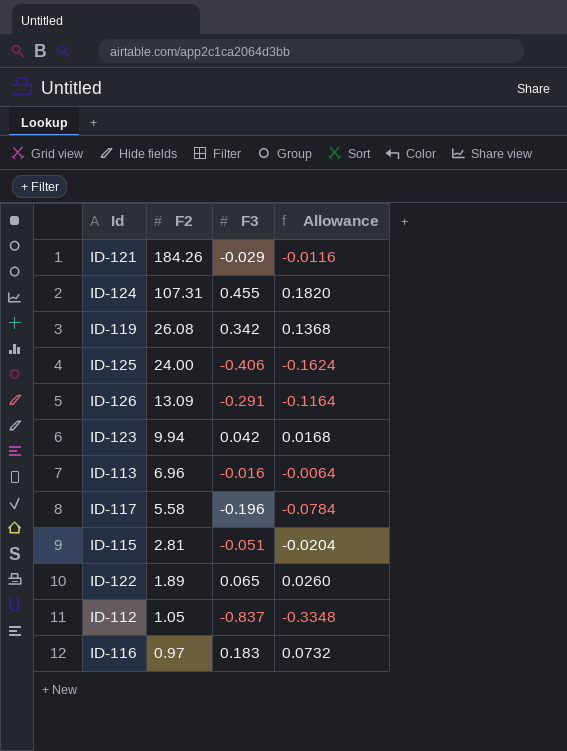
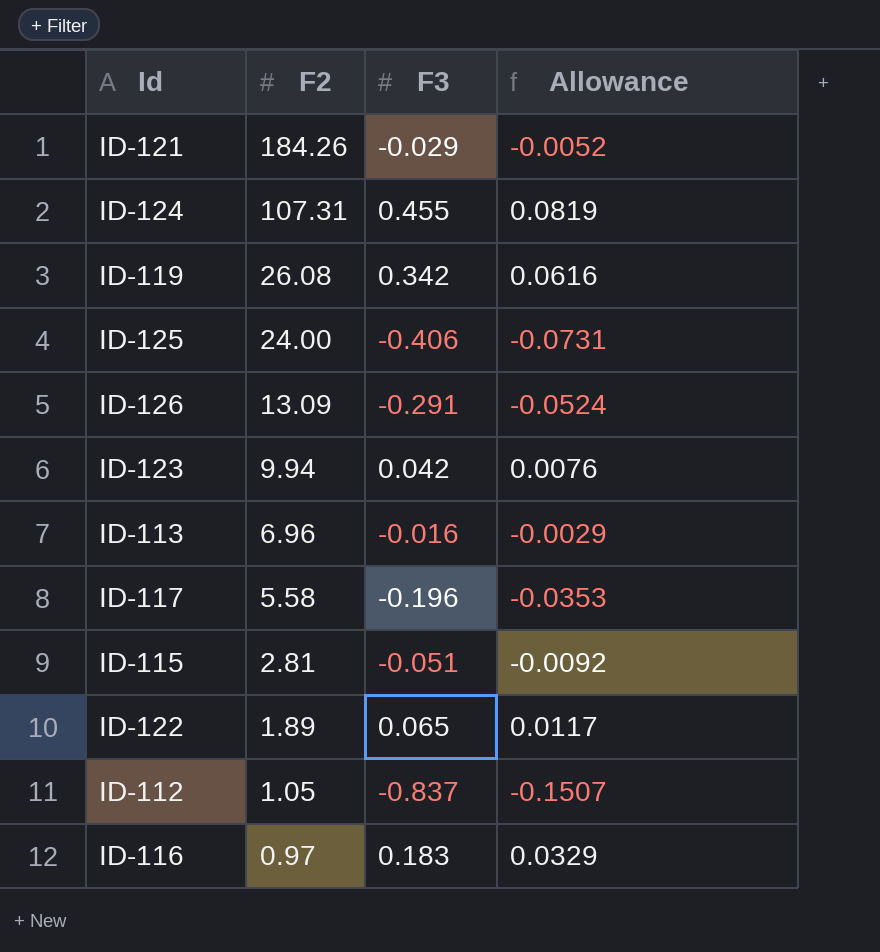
column Allowance | formula: [F3] * 0.4 -> [F3] * 0.18

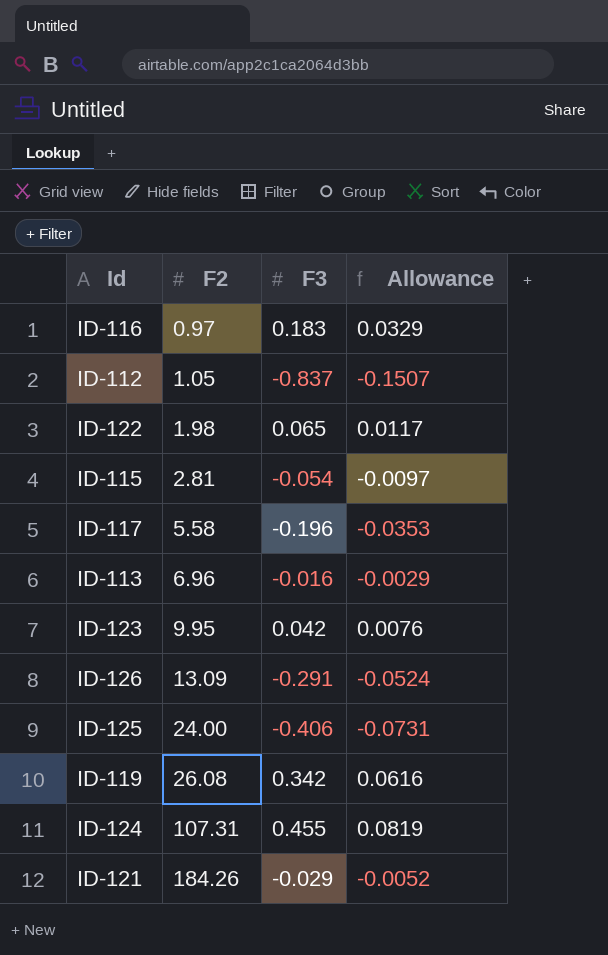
row order: F2 descending -> F2 ascending
ID-122 | F2: 1.89 -> 1.98
ID-115 | F3: -0.051 -> -0.054
ID-115 | Allowance: -0.0092 -> -0.0097
ID-123 | F2: 9.94 -> 9.95

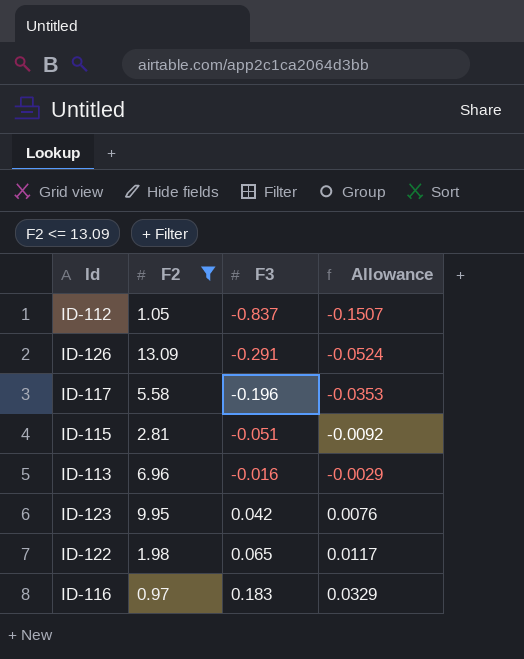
filter: none -> F2 <= 13.09
row order: F2 ascending -> F3 ascending
ID-115 | F3: -0.054 -> -0.051
ID-115 | Allowance: -0.0097 -> -0.0092

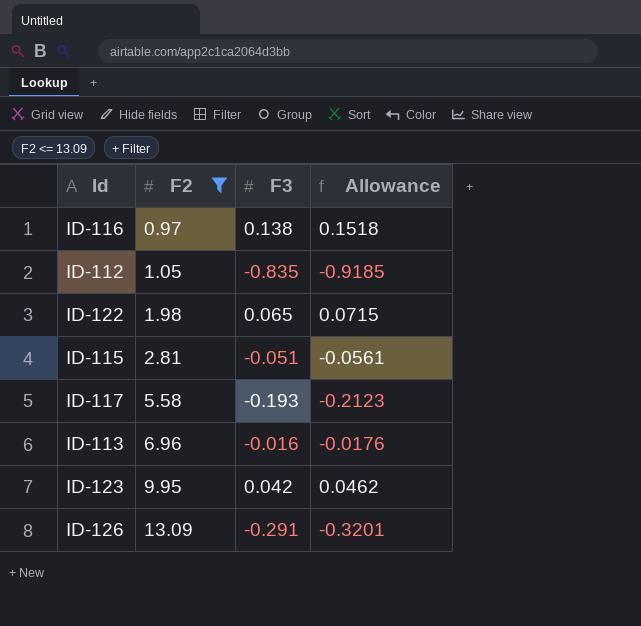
row order: F3 ascending -> F2 ascending
column Allowance | formula: [F3] * 0.18 -> [F3] * 1.1
ID-116 | F3: 0.183 -> 0.138
ID-112 | F3: -0.837 -> -0.835
ID-117 | F3: -0.196 -> -0.193

